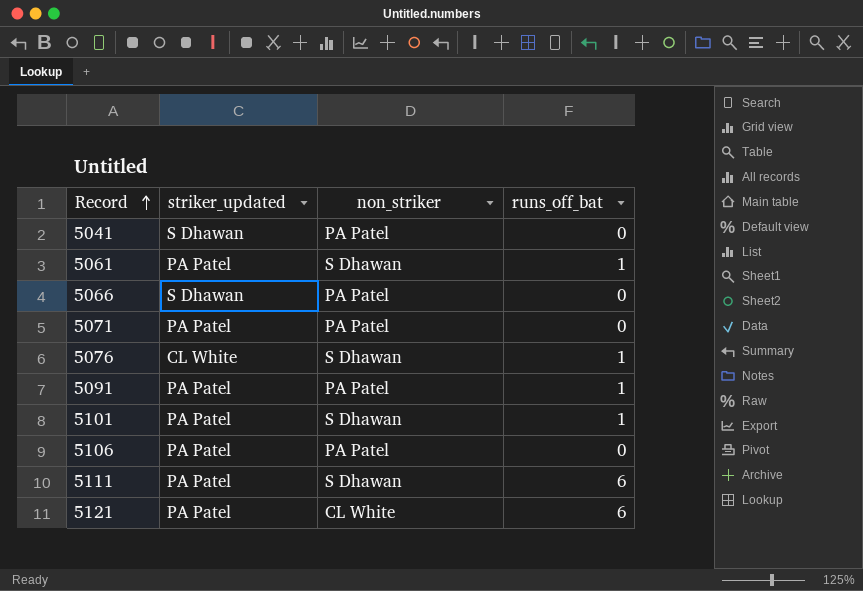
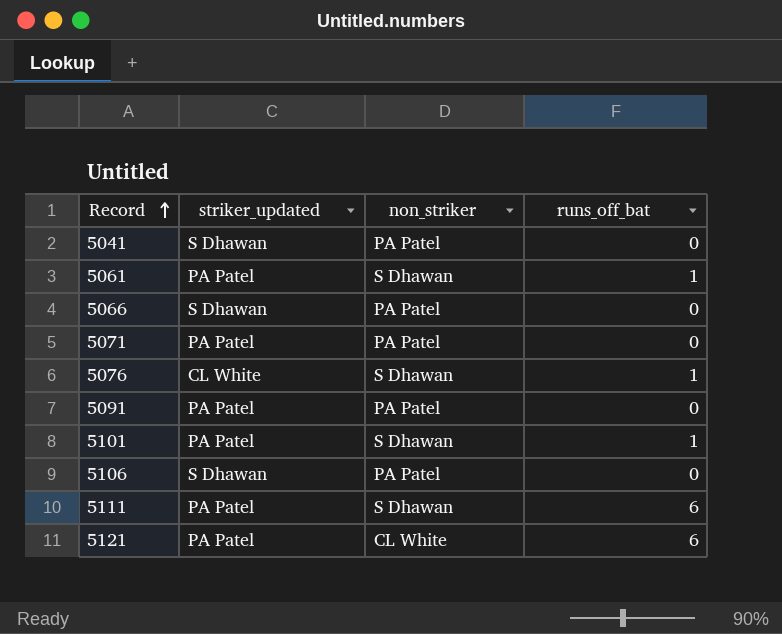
5091 | runs_off_bat: 1 -> 0
5106 | striker_updated: PA Patel -> S Dhawan

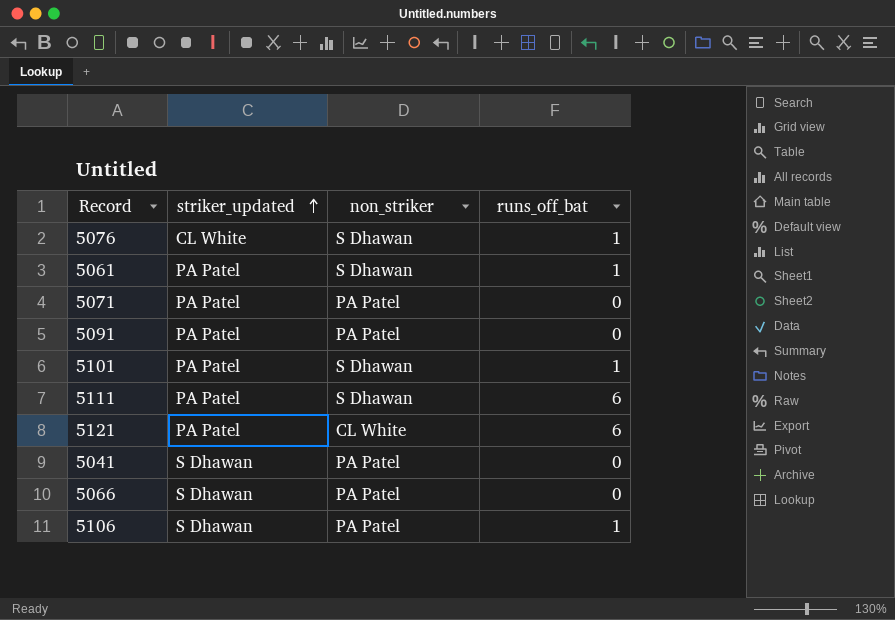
row order: Record ascending -> striker_updated ascending
5106 | runs_off_bat: 0 -> 1

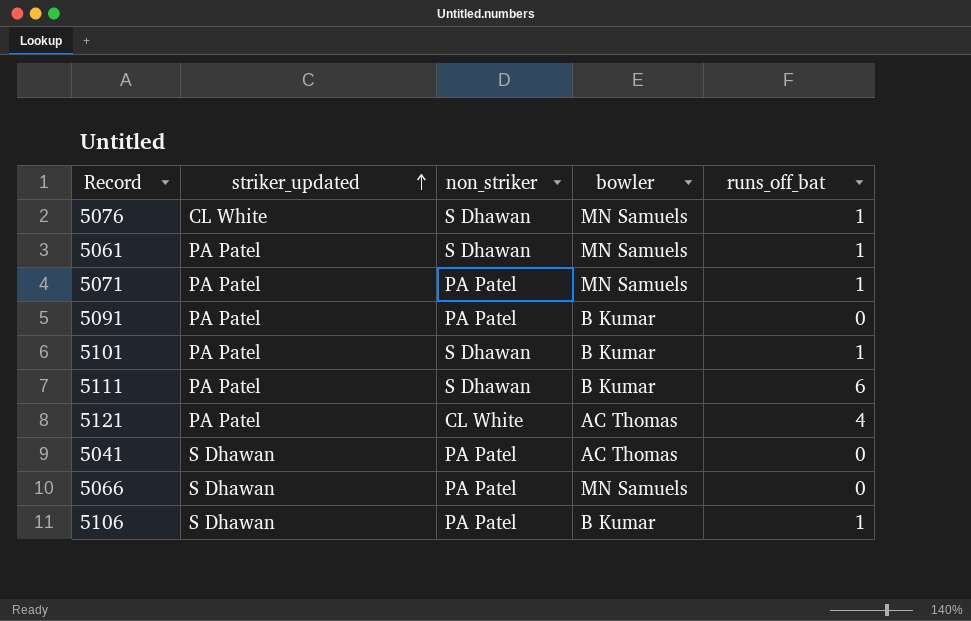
column bowler | position: none -> 4
5071 | runs_off_bat: 0 -> 1
5121 | runs_off_bat: 6 -> 4

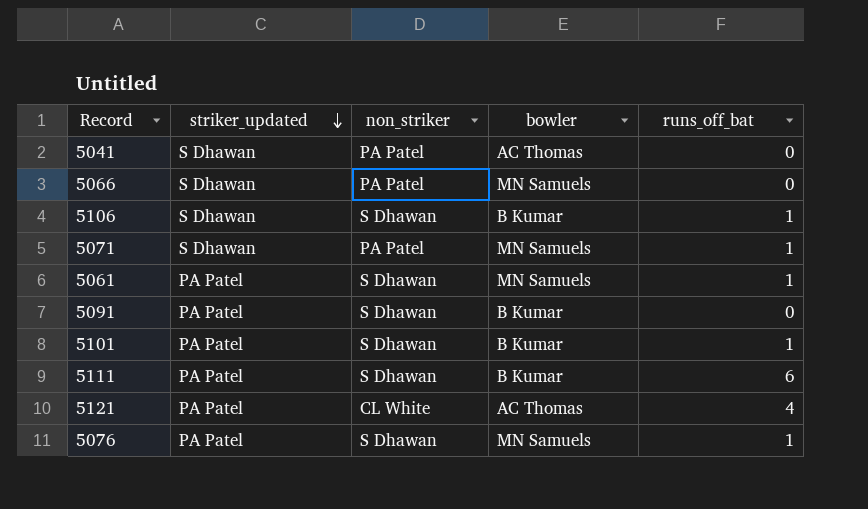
row order: striker_updated ascending -> striker_updated descending
5106 | non_striker: PA Patel -> S Dhawan
5071 | striker_updated: PA Patel -> S Dhawan
5091 | non_striker: PA Patel -> S Dhawan
5076 | striker_updated: CL White -> PA Patel

